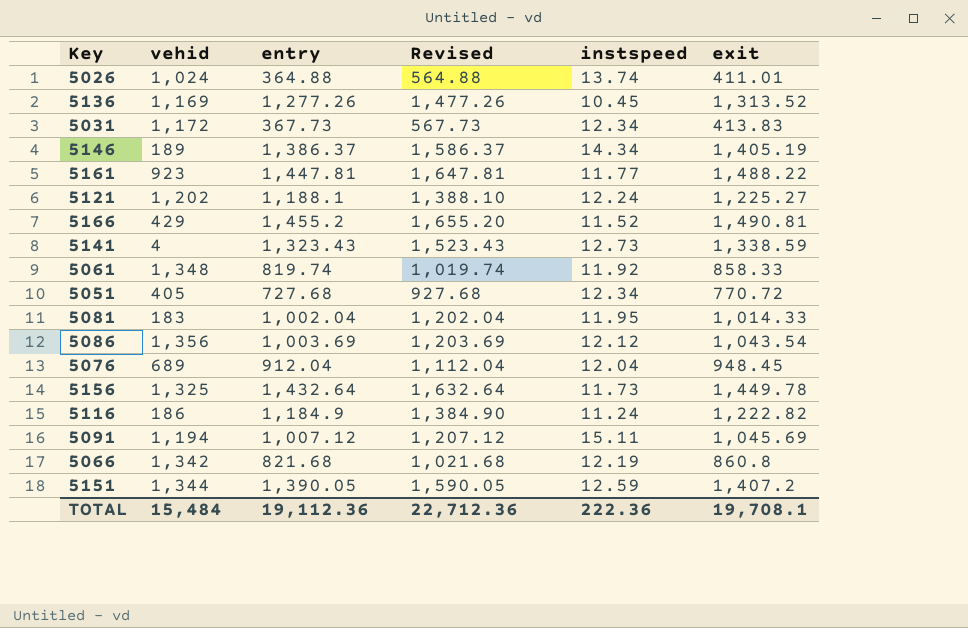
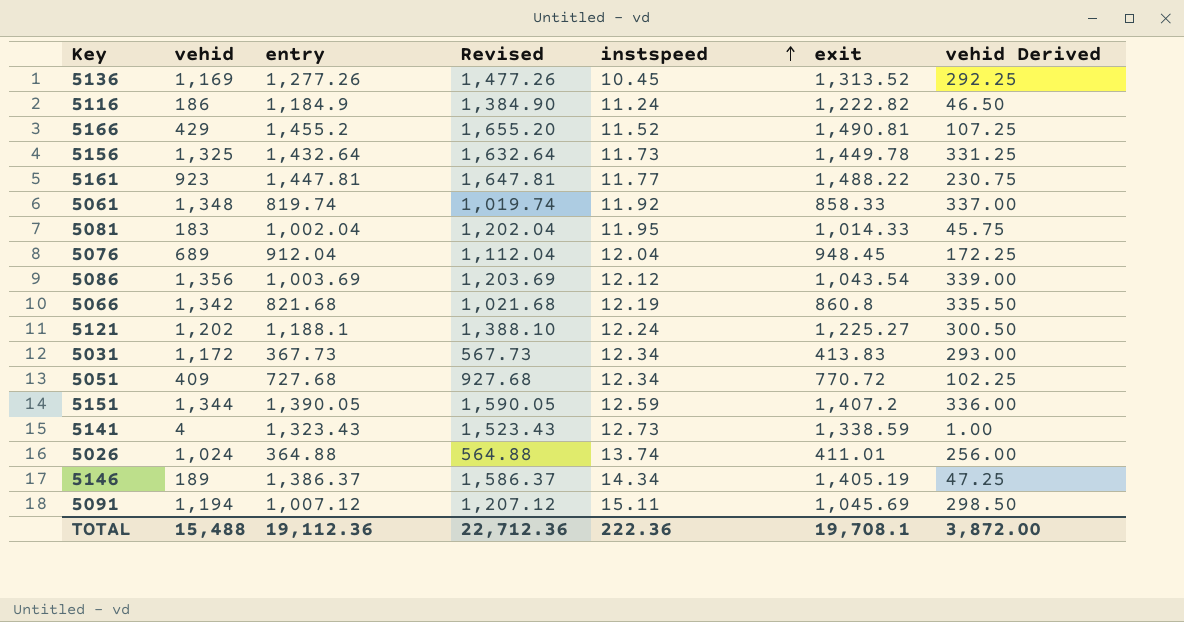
row order: none -> instspeed ascending
column vehid Derived | formula: none -> [vehid] * 0.25
5051 | vehid: 405 -> 409
TOTAL | vehid: 15,484 -> 15,488

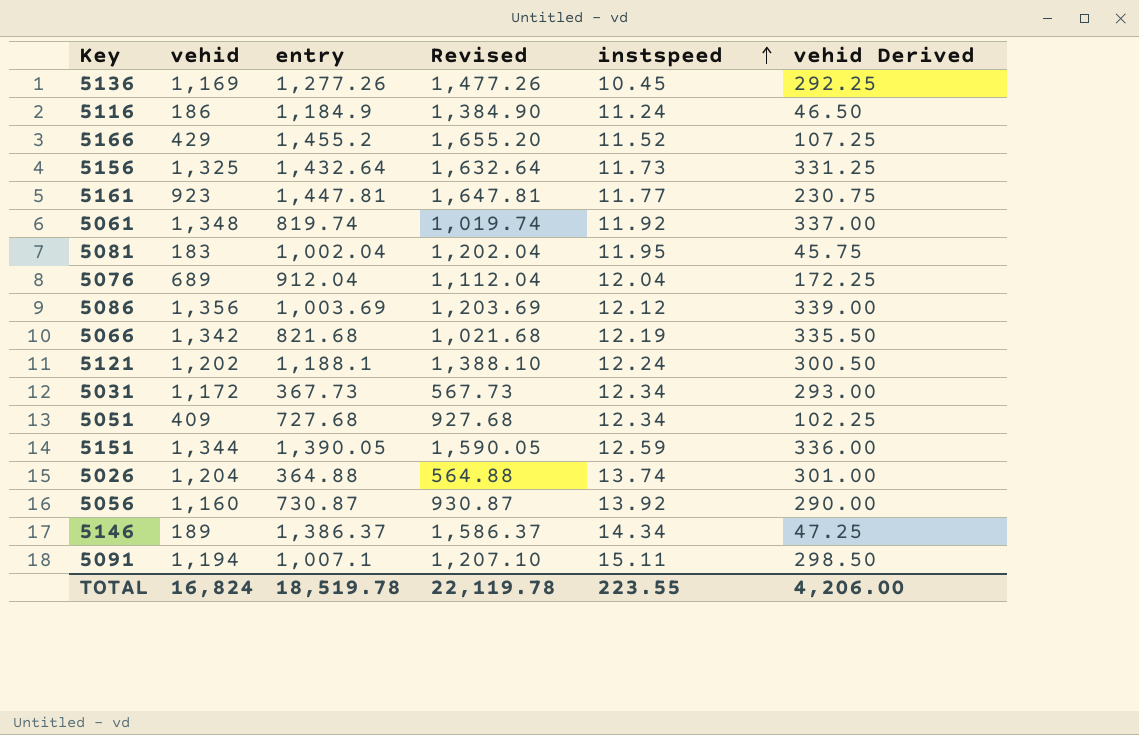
column exit | position: 6 -> none
row 5141: 4 | 1,323.43 | 1,523.43 | 12.73 | 1,338.59 | 1.00 -> none
5026 | vehid: 1,024 -> 1,204
5026 | vehid Derived: 256.00 -> 301.00
row 5056: none -> 1,160 | 730.87 | 930.87 | 13.92 | 290.00
5091 | entry: 1,007.12 -> 1,007.1
5091 | Revised: 1,207.12 -> 1,207.10
TOTAL | vehid: 15,488 -> 16,824
TOTAL | entry: 19,112.36 -> 18,519.78
TOTAL | Revised: 22,712.36 -> 22,119.78
TOTAL | instspeed: 222.36 -> 223.55
TOTAL | vehid Derived: 3,872.00 -> 4,206.00

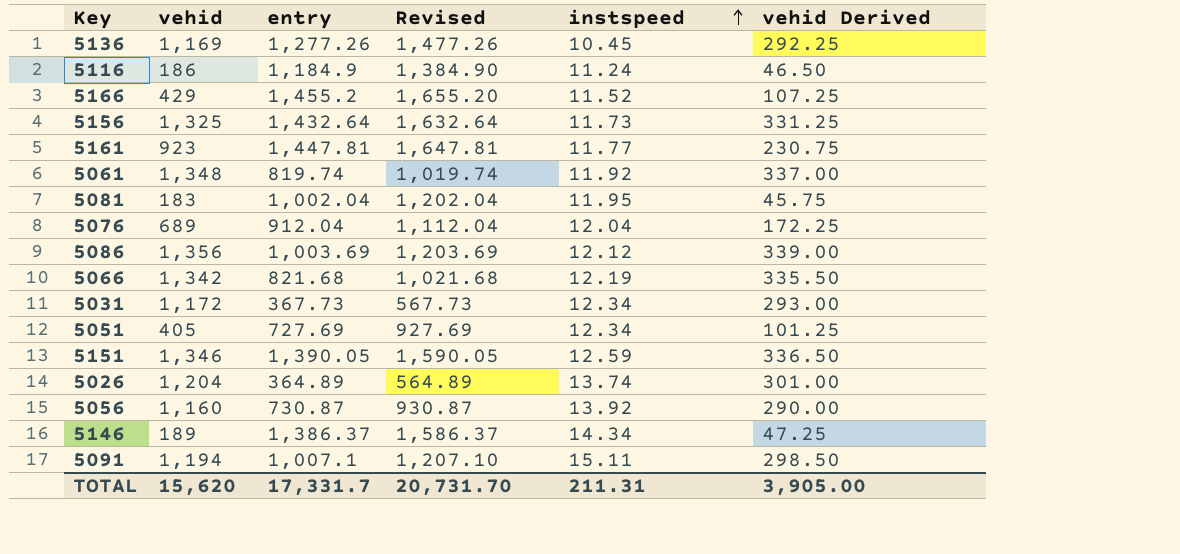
row 5121: 1,202 | 1,188.1 | 1,388.10 | 12.24 | 300.50 -> none
5051 | vehid: 409 -> 405
5051 | entry: 727.68 -> 727.69
5051 | Revised: 927.68 -> 927.69
5051 | vehid Derived: 102.25 -> 101.25
5151 | vehid: 1,344 -> 1,346
5151 | vehid Derived: 336.00 -> 336.50
5026 | entry: 364.88 -> 364.89
5026 | Revised: 564.88 -> 564.89
TOTAL | vehid: 16,824 -> 15,620
TOTAL | entry: 18,519.78 -> 17,331.7
TOTAL | Revised: 22,119.78 -> 20,731.70
TOTAL | instspeed: 223.55 -> 211.31
TOTAL | vehid Derived: 4,206.00 -> 3,905.00

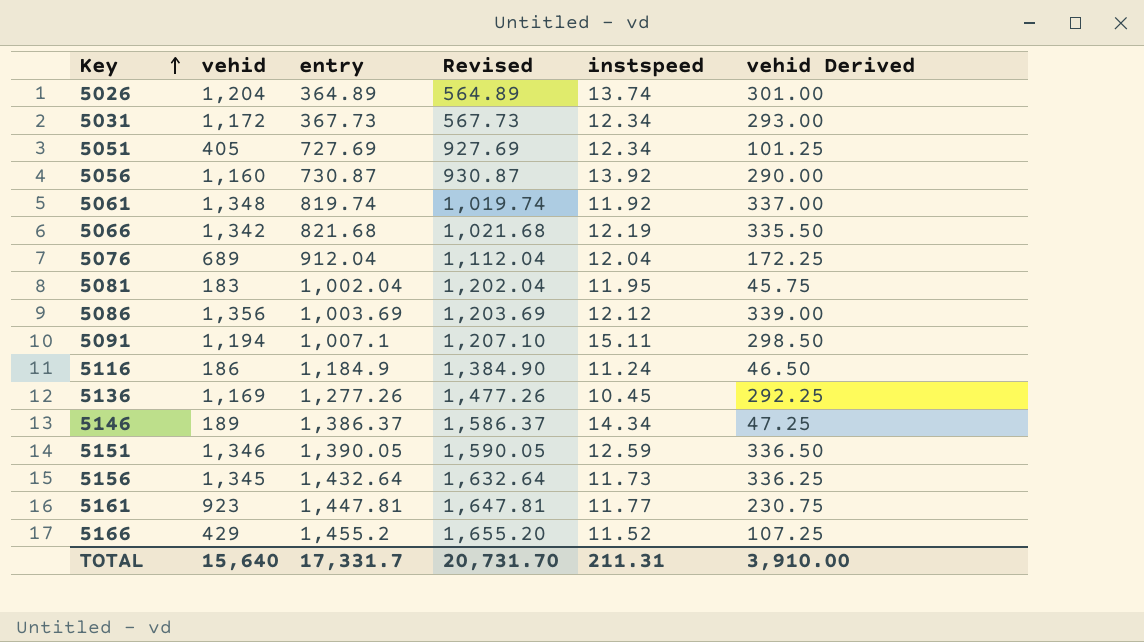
row order: instspeed ascending -> Key ascending
5156 | vehid: 1,325 -> 1,345
5156 | vehid Derived: 331.25 -> 336.25
TOTAL | vehid: 15,620 -> 15,640
TOTAL | vehid Derived: 3,905.00 -> 3,910.00

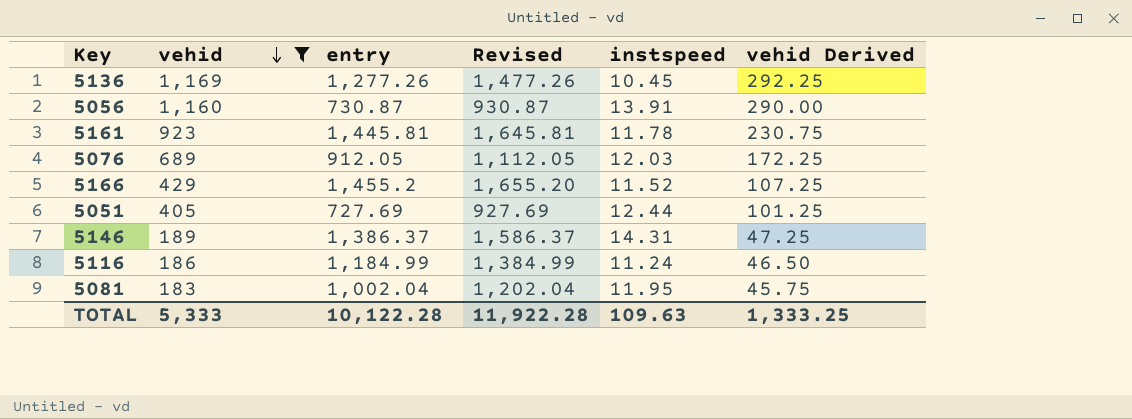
filter: none -> vehid <= 1,169
row order: Key ascending -> vehid descending
5056 | instspeed: 13.92 -> 13.91
5161 | entry: 1,447.81 -> 1,445.81
5161 | Revised: 1,647.81 -> 1,645.81
5161 | instspeed: 11.77 -> 11.78
5076 | entry: 912.04 -> 912.05
5076 | Revised: 1,112.04 -> 1,112.05
5076 | instspeed: 12.04 -> 12.03
5051 | instspeed: 12.34 -> 12.44
5146 | instspeed: 14.34 -> 14.31
5116 | entry: 1,184.9 -> 1,184.99
5116 | Revised: 1,384.90 -> 1,384.99
TOTAL | vehid: 15,640 -> 5,333
TOTAL | entry: 17,331.7 -> 10,122.28
TOTAL | Revised: 20,731.70 -> 11,922.28
TOTAL | instspeed: 211.31 -> 109.63
TOTAL | vehid Derived: 3,910.00 -> 1,333.25

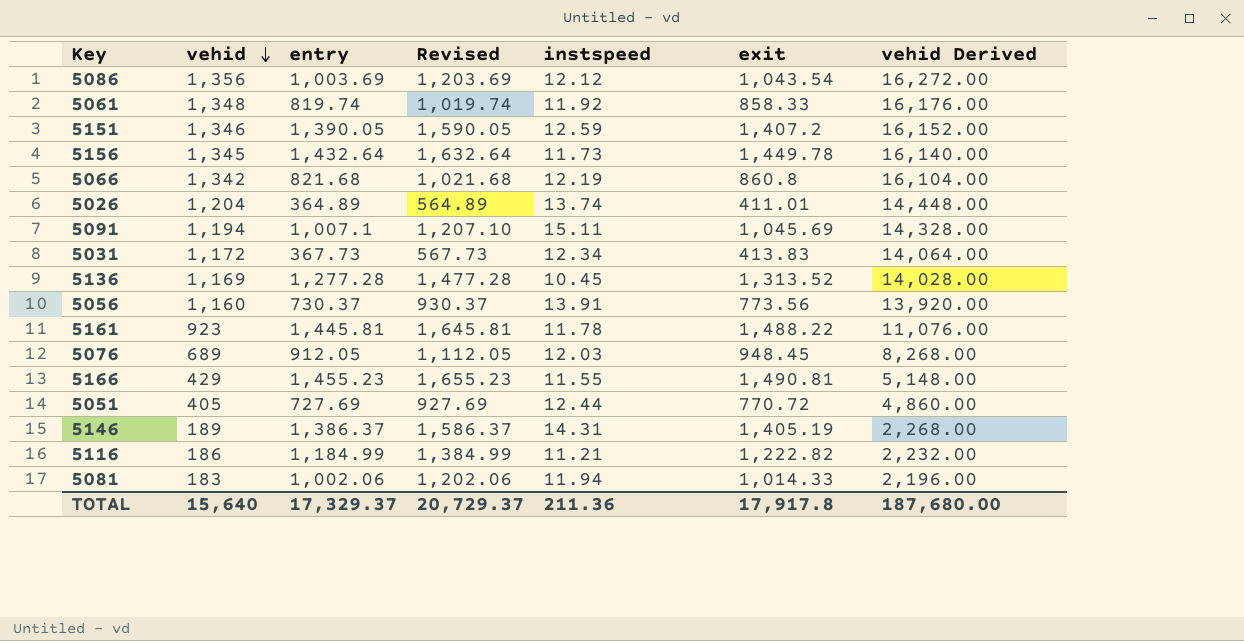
filter: vehid <= 1,169 -> none
column exit | position: none -> 6
column vehid Derived | formula: [vehid] * 0.25 -> [vehid] * 12
5136 | entry: 1,277.26 -> 1,277.28
5136 | Revised: 1,477.26 -> 1,477.28
5056 | entry: 730.87 -> 730.37
5056 | Revised: 930.87 -> 930.37
5166 | entry: 1,455.2 -> 1,455.23
5166 | Revised: 1,655.20 -> 1,655.23
5166 | instspeed: 11.52 -> 11.55
5116 | instspeed: 11.24 -> 11.21
5081 | entry: 1,002.04 -> 1,002.06
5081 | Revised: 1,202.04 -> 1,202.06
5081 | instspeed: 11.95 -> 11.94
TOTAL | vehid: 5,333 -> 15,640
TOTAL | entry: 10,122.28 -> 17,329.37
TOTAL | Revised: 11,922.28 -> 20,729.37
TOTAL | instspeed: 109.63 -> 211.36
TOTAL | vehid Derived: 1,333.25 -> 187,680.00

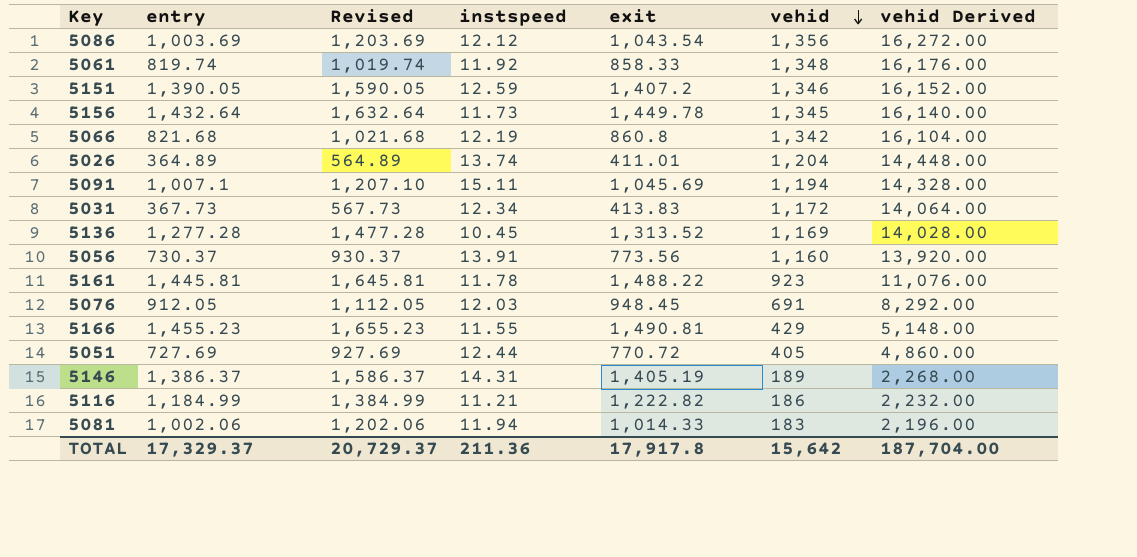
column vehid | position: 2 -> 6
5076 | vehid: 689 -> 691
5076 | vehid Derived: 8,268.00 -> 8,292.00
TOTAL | vehid: 15,640 -> 15,642
TOTAL | vehid Derived: 187,680.00 -> 187,704.00

